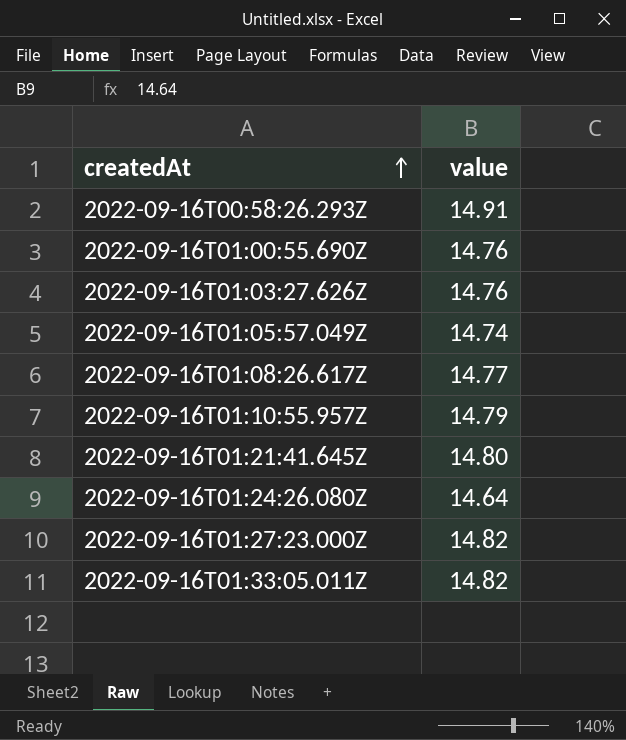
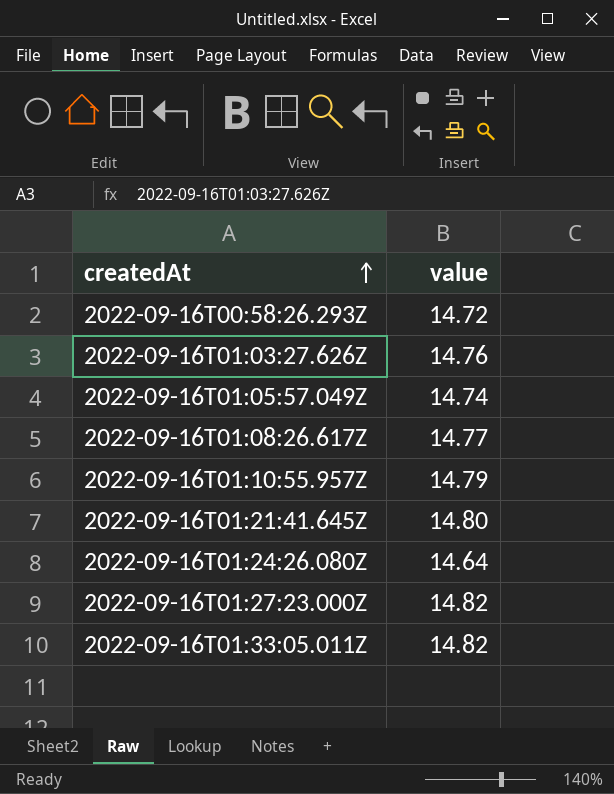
row 2022-09-16T01:00:55.690Z: 14.76 -> none
2022-09-16T00:58:26.293Z | value: 14.91 -> 14.72

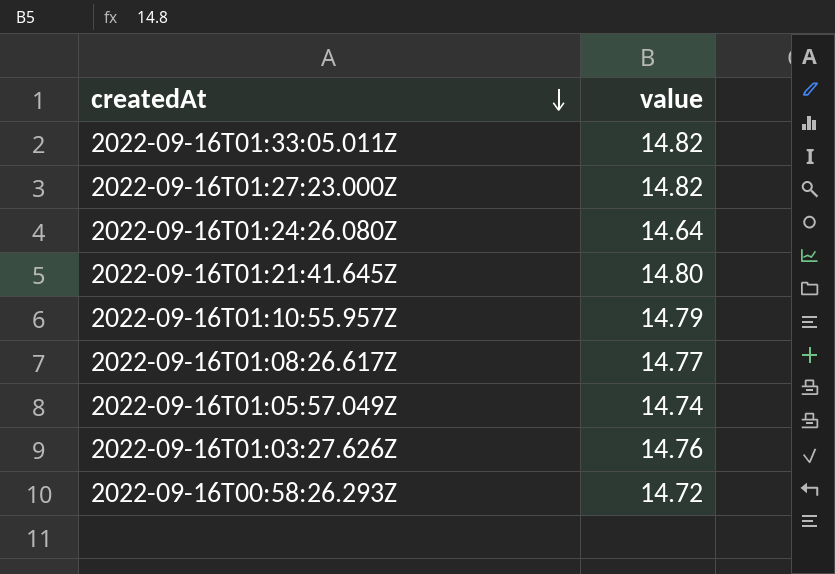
row order: createdAt ascending -> createdAt descending

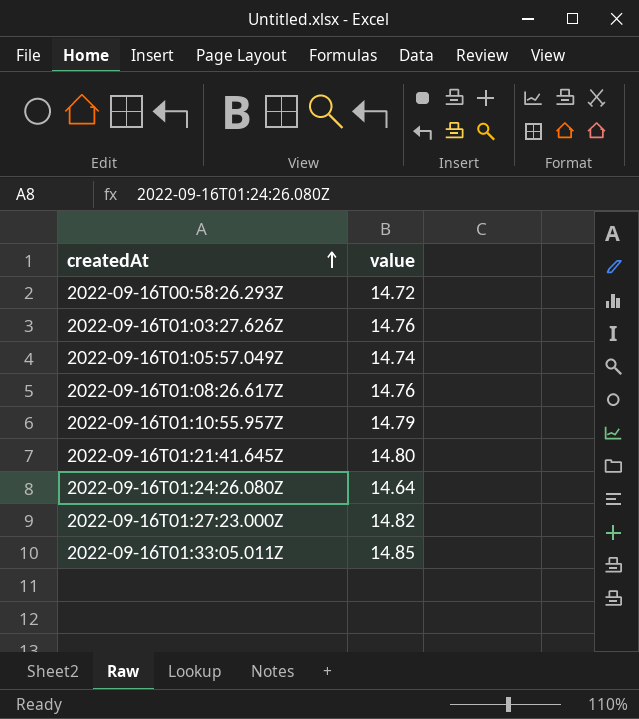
row order: createdAt descending -> createdAt ascending
2022-09-16T01:08:26.617Z | value: 14.77 -> 14.76
2022-09-16T01:33:05.011Z | value: 14.82 -> 14.85

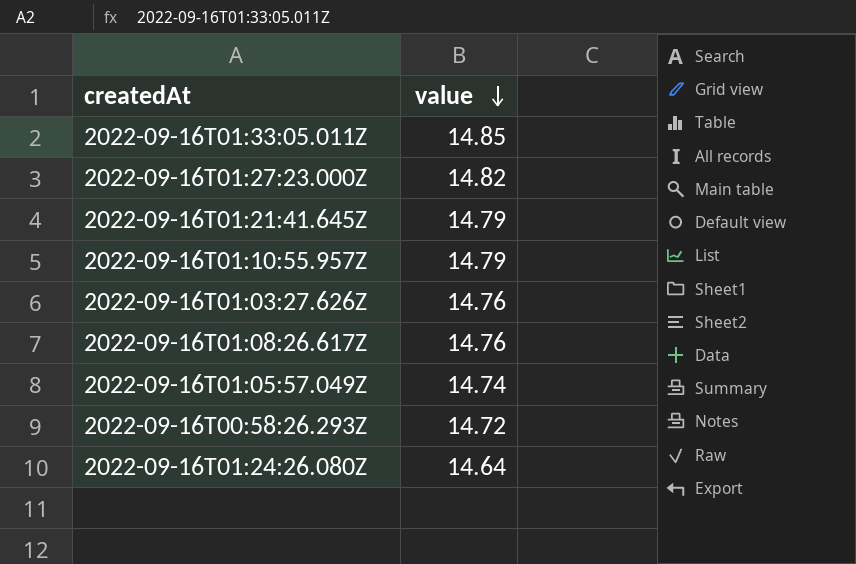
row order: createdAt ascending -> value descending
2022-09-16T01:21:41.645Z | value: 14.80 -> 14.79

